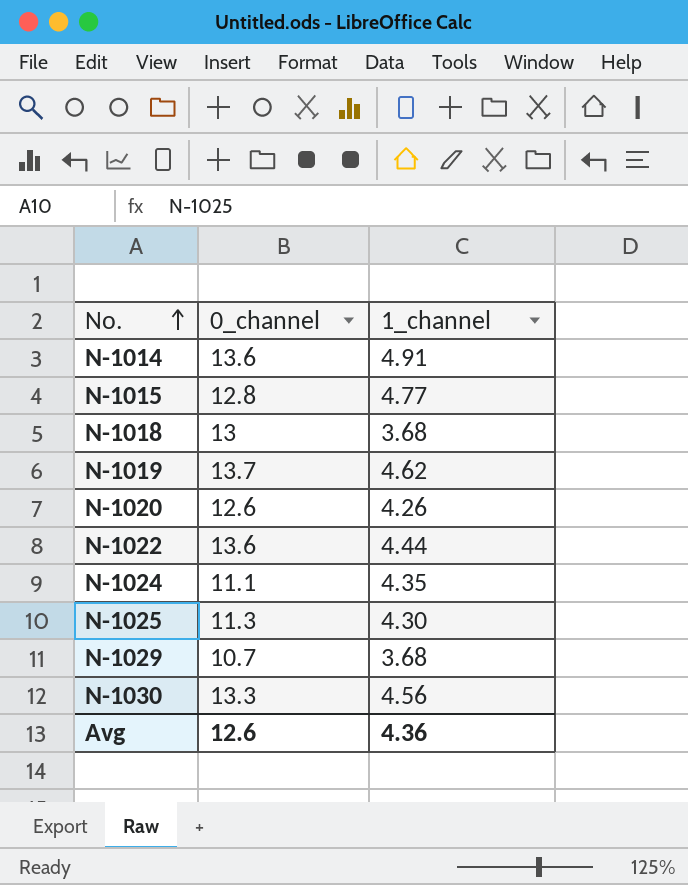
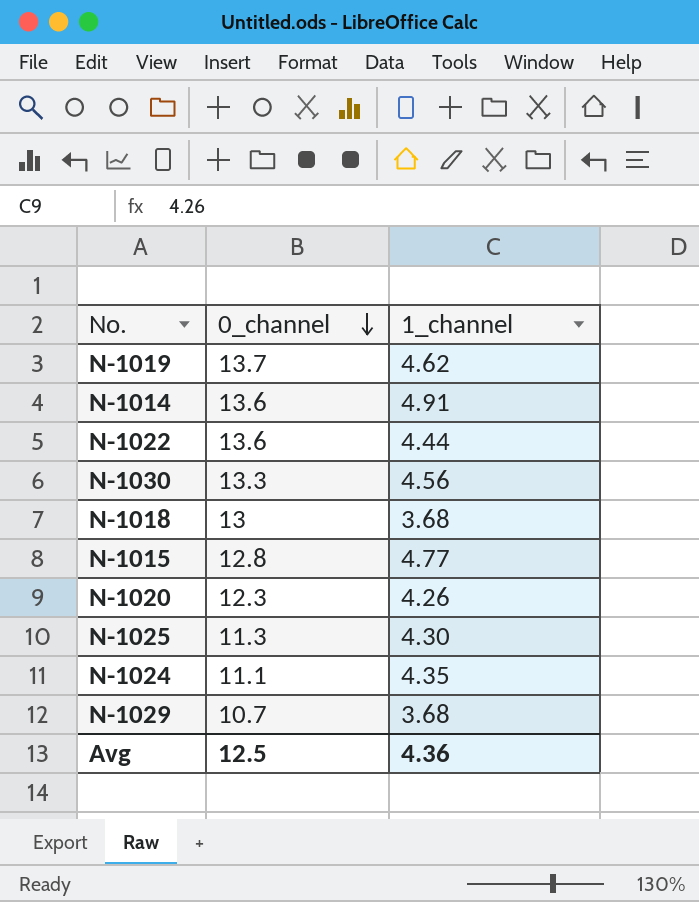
row order: No. ascending -> 0_channel descending
N-1020 | 0_channel: 12.6 -> 12.3
Avg | 0_channel: 12.6 -> 12.5

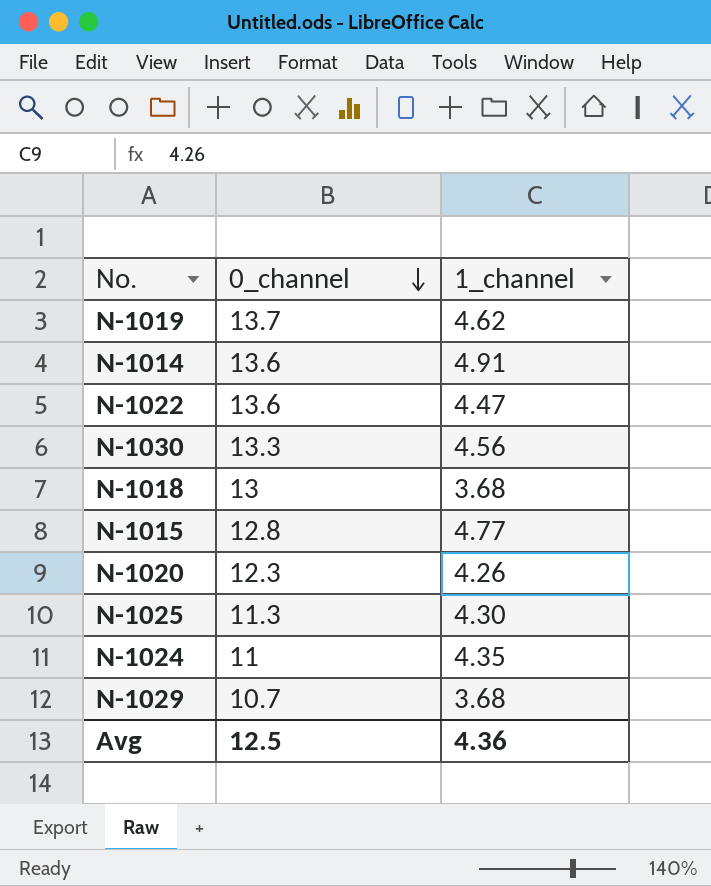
N-1022 | 1_channel: 4.44 -> 4.47
N-1024 | 0_channel: 11.1 -> 11

